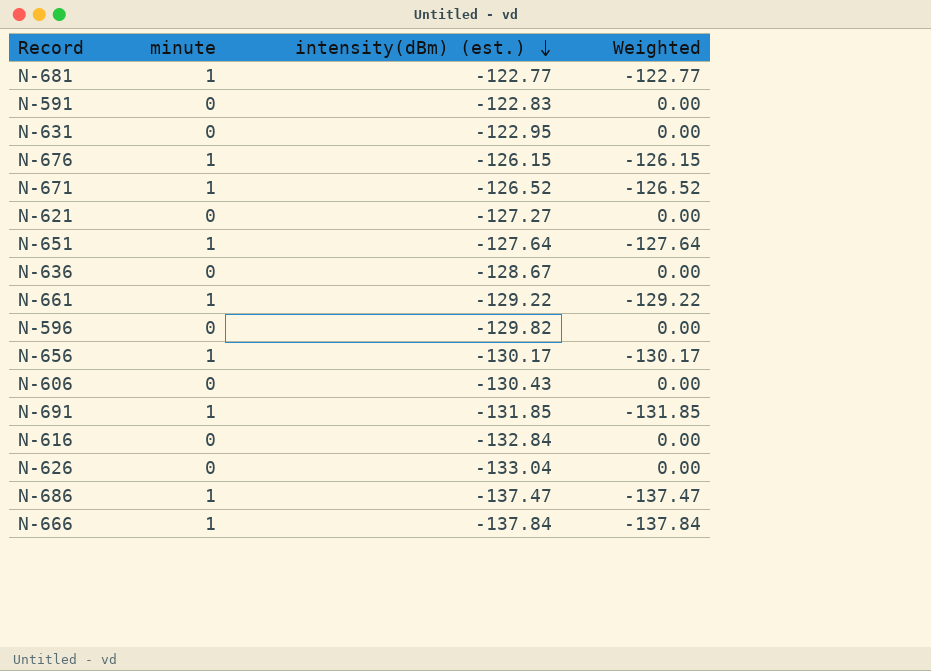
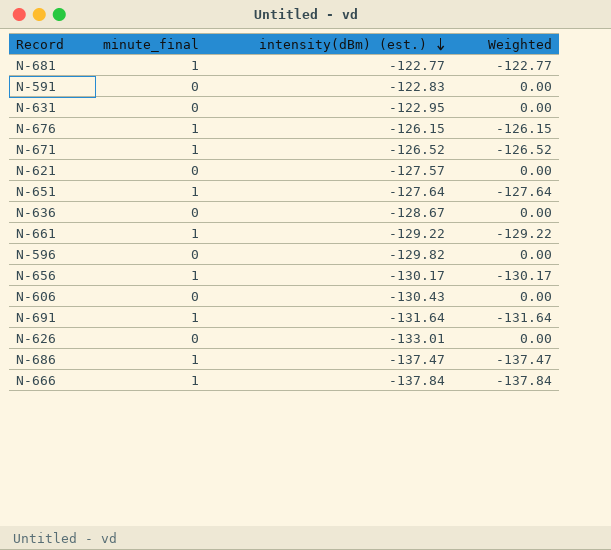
column name: minute -> minute_final
row N-616: 0 | -132.84 | 0.00 -> none
N-621 | intensity(dBm) (est.): -127.27 -> -127.57
N-691 | intensity(dBm) (est.): -131.85 -> -131.64
N-691 | Weighted: -131.85 -> -131.64
N-626 | intensity(dBm) (est.): -133.04 -> -133.01

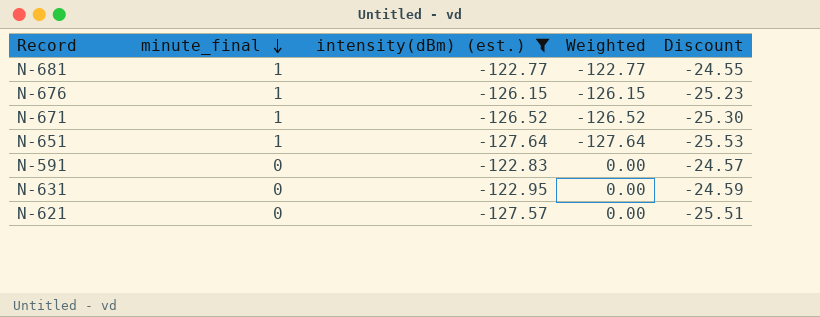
filter: none -> intensity(dBm) (est.) >= -127.64
row order: intensity(dBm) (est.) descending -> minute_final descending
column Discount | formula: none -> [intensity(dBm) (est.)] * 0.2

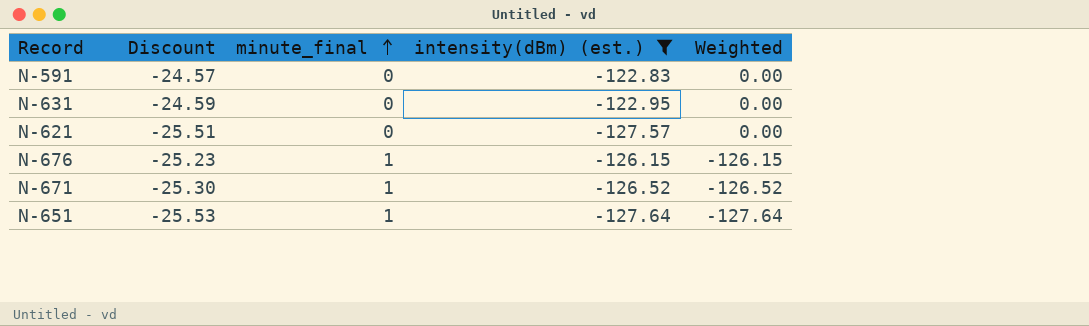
row order: minute_final descending -> minute_final ascending
column Discount | position: 5 -> 2
row N-681: 1 | -122.77 | -122.77 | -24.55 -> none

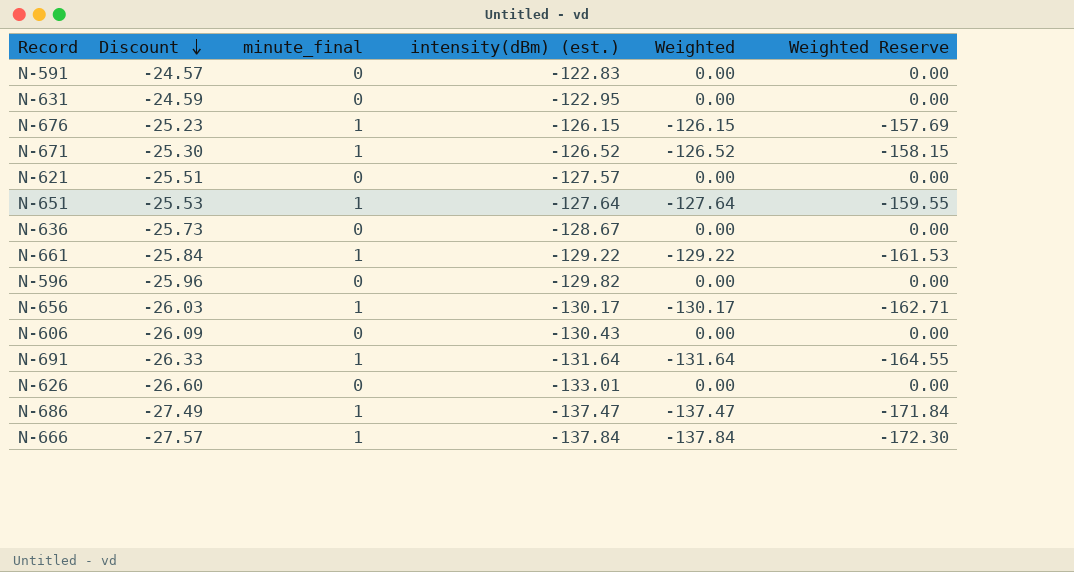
filter: intensity(dBm) (est.) >= -127.64 -> none
row order: minute_final ascending -> Discount descending
column Weighted Reserve | formula: none -> [Weighted] * 1.25

